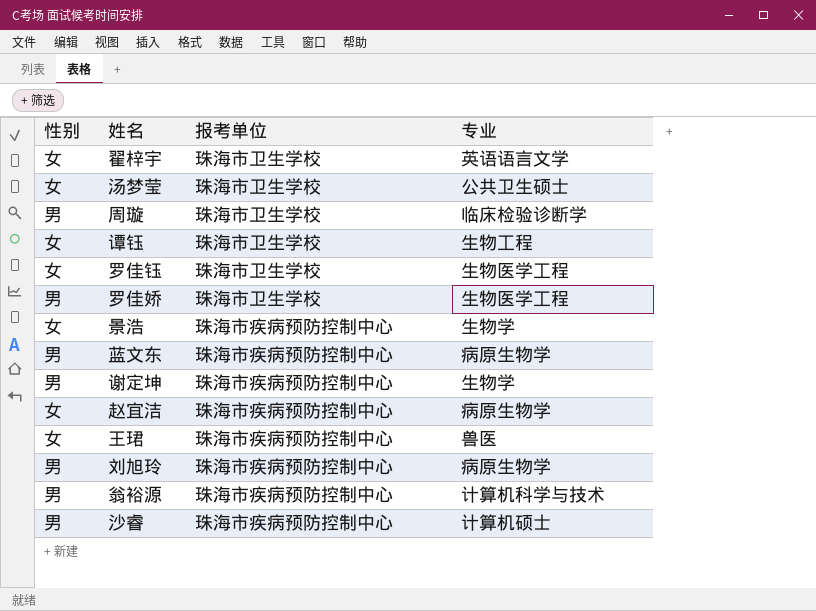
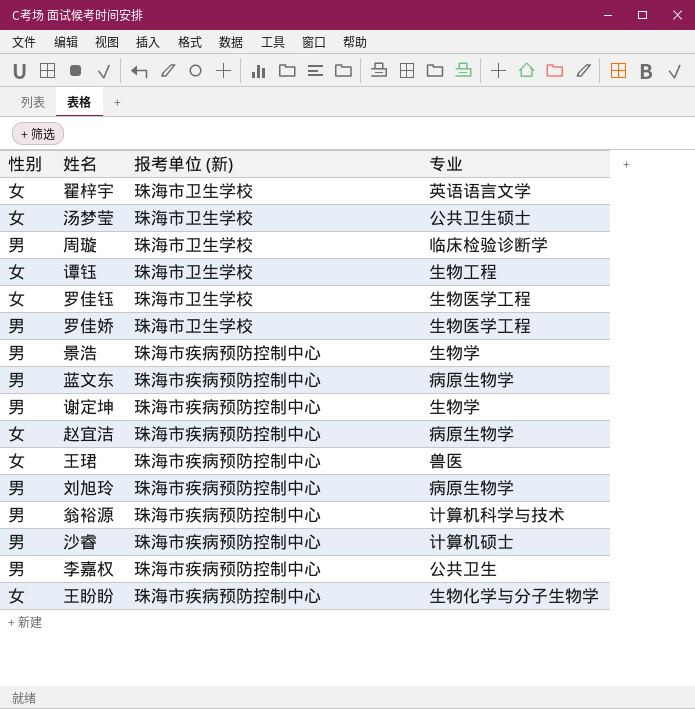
column name: 报考单位 -> 报考单位 (新)
景浩 | 性别: 女 -> 男
row 李嘉权: none -> 男 | 珠海市疾病预防控制中心 | 公共卫生
row 王盼盼: none -> 女 | 珠海市疾病预防控制中心 | 生物化学与分子生物学

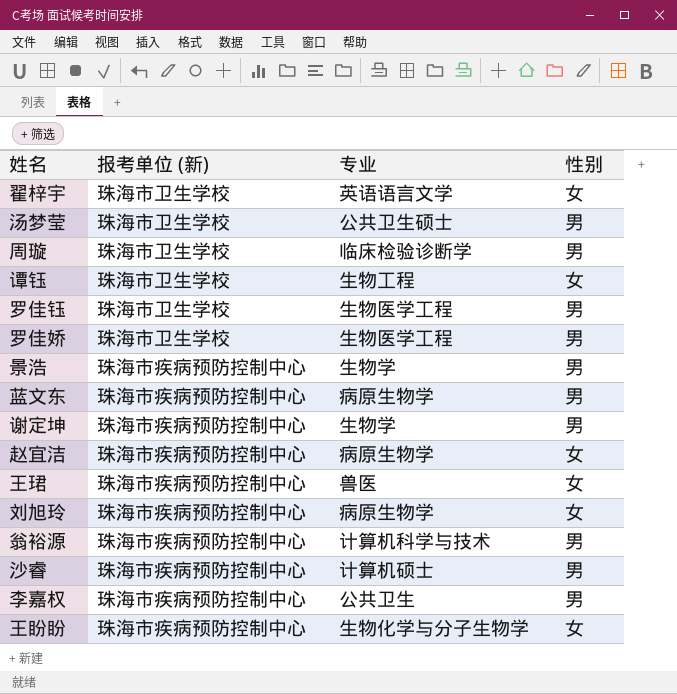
column 性别 | position: 1 -> 4
汤梦莹 | 性别: 女 -> 男
罗佳钰 | 性别: 女 -> 男
刘旭玲 | 性别: 男 -> 女

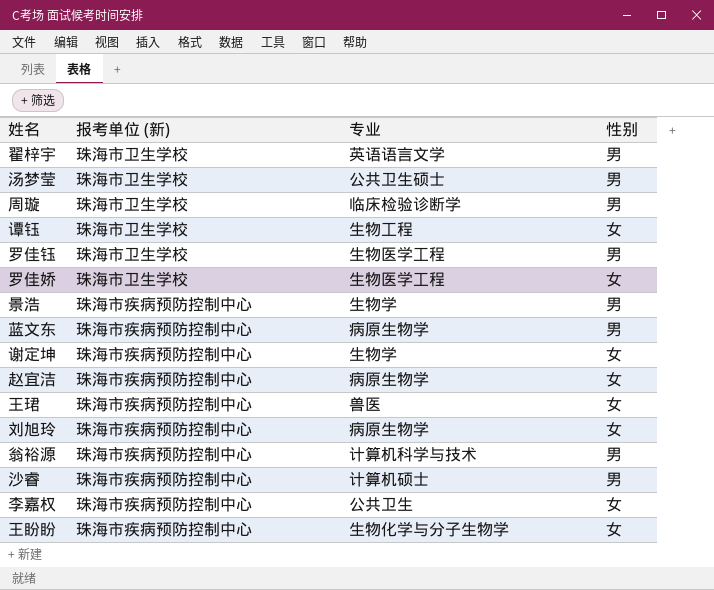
翟梓宇 | 性别: 女 -> 男
罗佳娇 | 性别: 男 -> 女
谢定坤 | 性别: 男 -> 女
李嘉权 | 性别: 男 -> 女

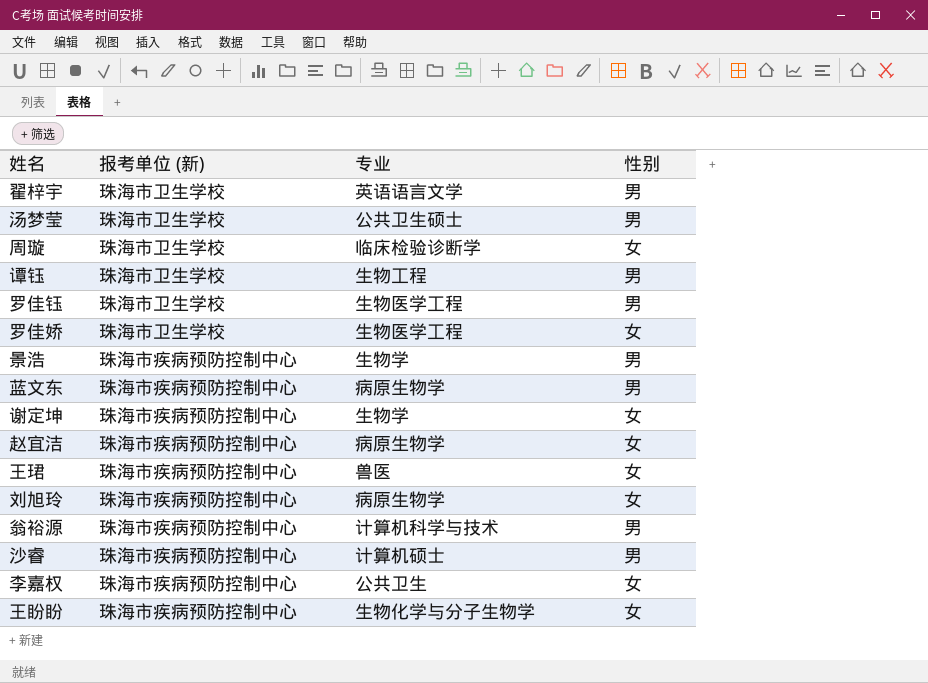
周璇 | 性别: 男 -> 女
谭钰 | 性别: 女 -> 男

